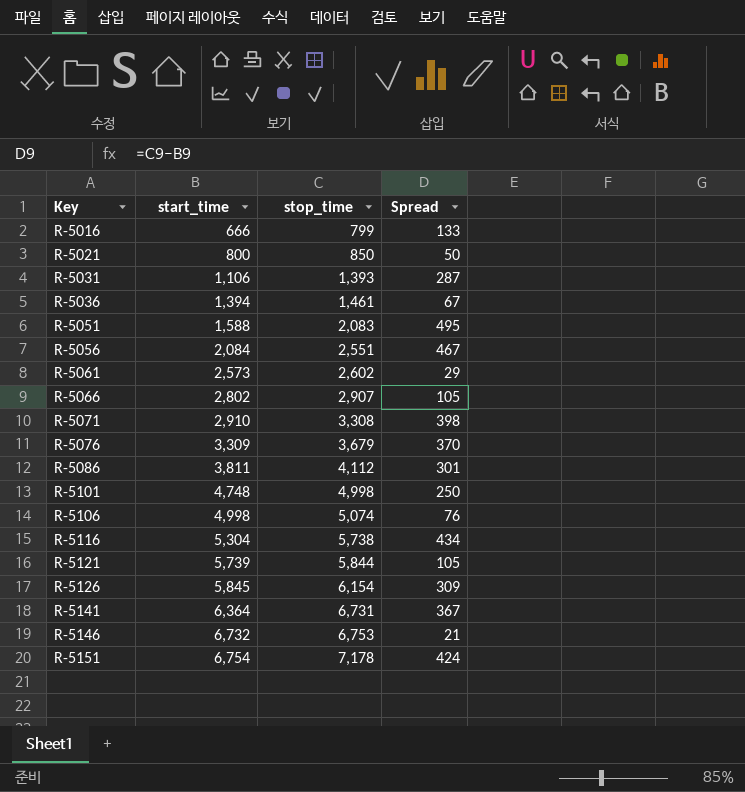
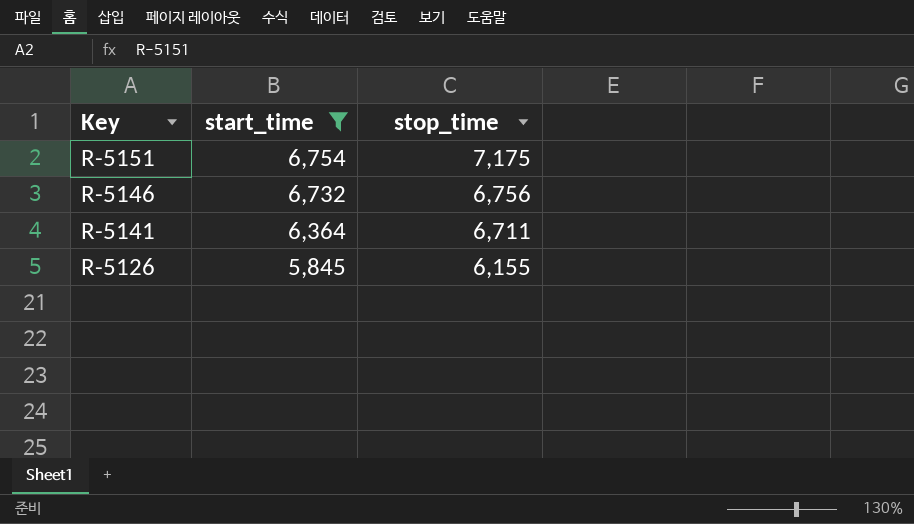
filter: none -> start_time >= 5,845
row order: Key ascending -> Key descending
column Spread | formula: [stop_time] - [start_time] -> none
R-5151 | stop_time: 7,178 -> 7,175
R-5146 | stop_time: 6,753 -> 6,756
R-5141 | stop_time: 6,731 -> 6,711
R-5126 | stop_time: 6,154 -> 6,155

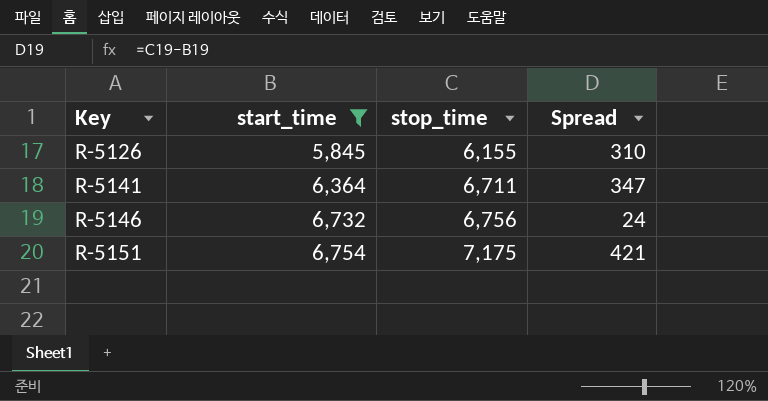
row order: Key descending -> Key ascending
column Spread | formula: none -> [stop_time] - [start_time]

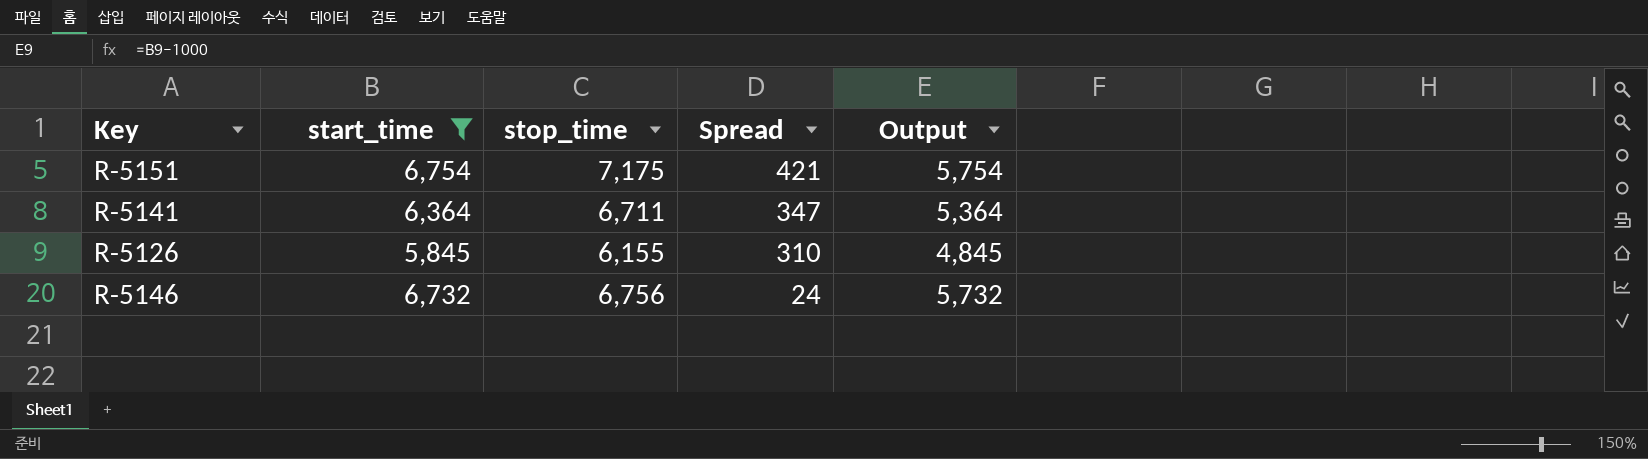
row order: Key ascending -> Spread descending
column Output | formula: none -> [start_time] - 1000

